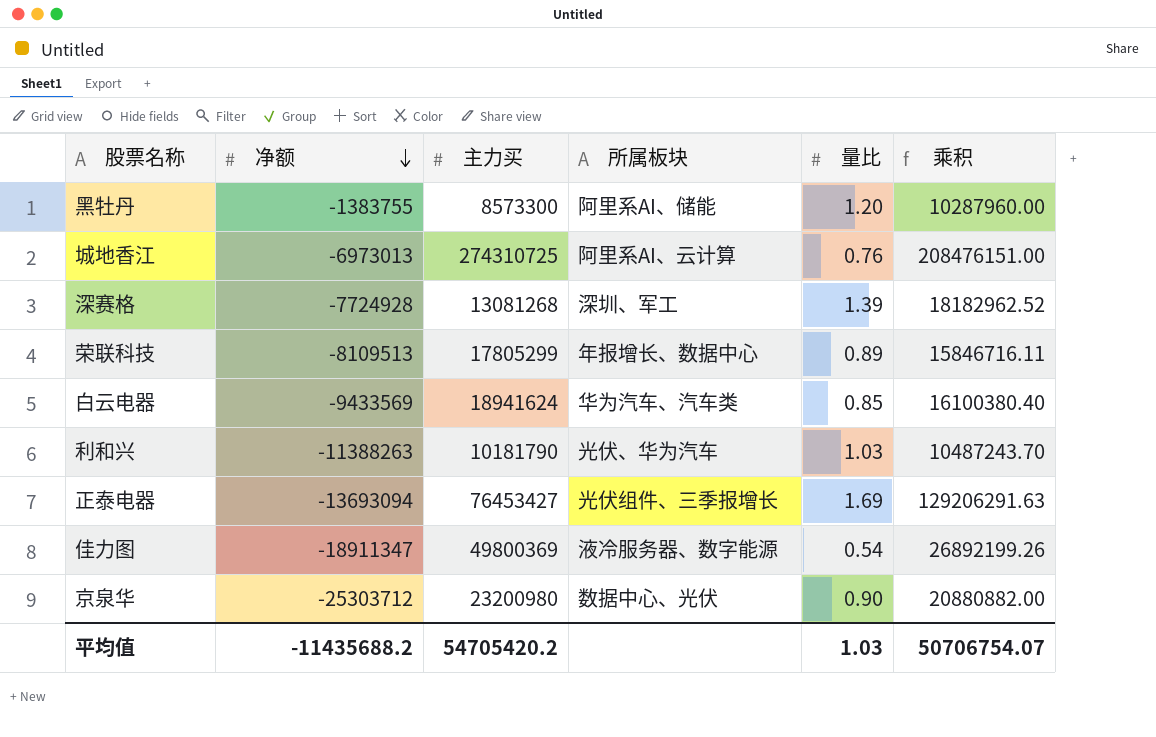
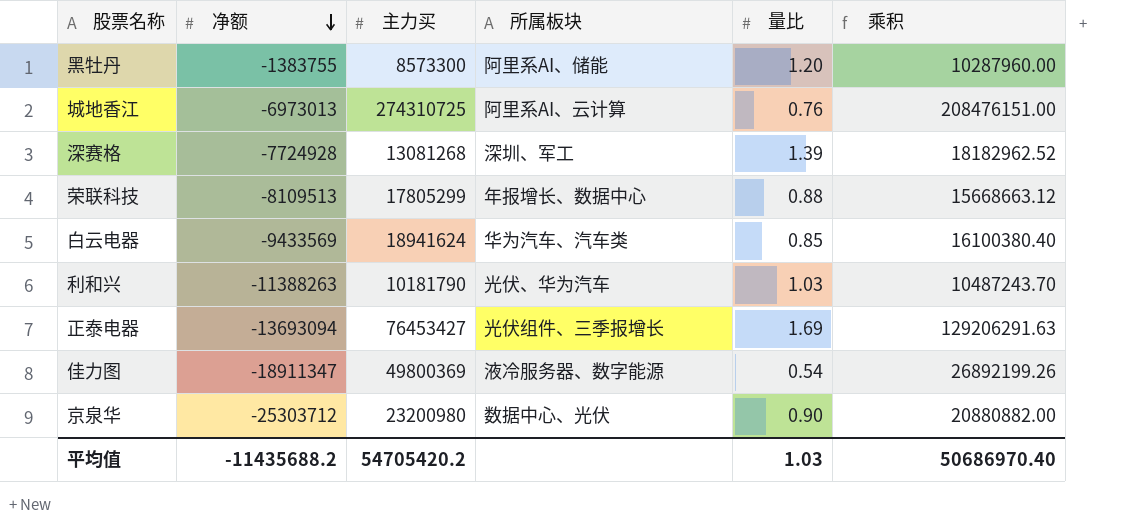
荣联科技 | 量比: 0.89 -> 0.88
荣联科技 | 乘积: 15846716.11 -> 15668663.12
平均值 | 乘积: 50706754.07 -> 50686970.40

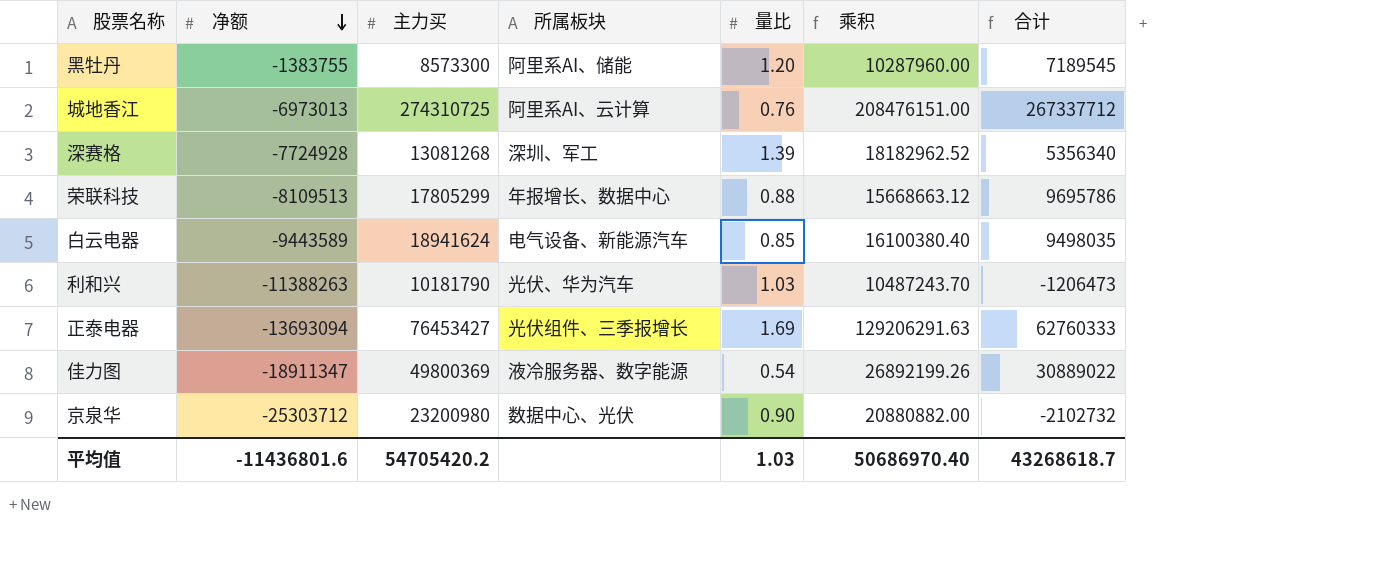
column 合计 | formula: none -> [净额] + [主力买]
白云电器 | 净额: -9433569 -> -9443589
白云电器 | 所属板块: 华为汽车、汽车类 -> 电气设备、新能源汽车
平均值 | 净额: -11435688.2 -> -11436801.6

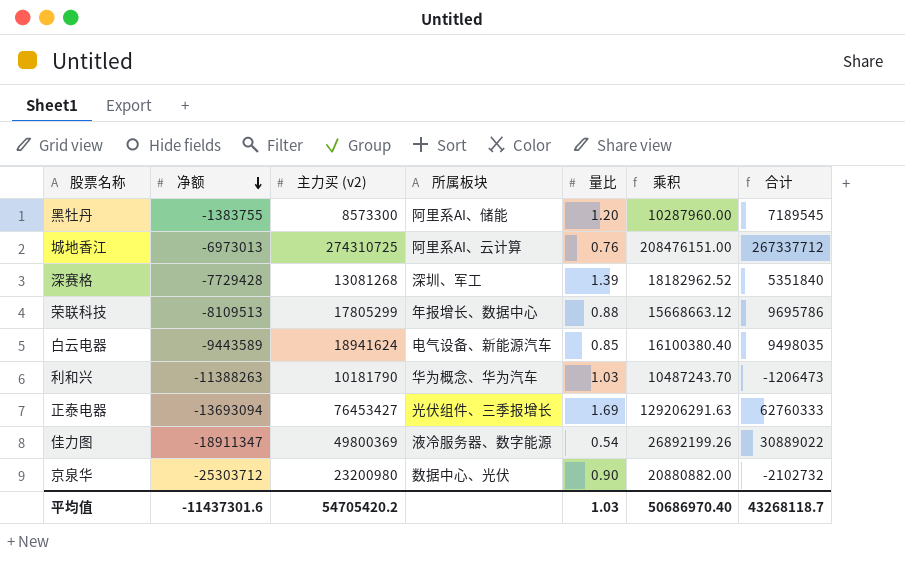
column name: 主力买 -> 主力买 (v2)
深赛格 | 净额: -7724928 -> -7729428
深赛格 | 合计: 5356340 -> 5351840
利和兴 | 所属板块: 光伏、华为汽车 -> 华为概念、华为汽车
平均值 | 净额: -11436801.6 -> -11437301.6
平均值 | 合计: 43268618.7 -> 43268118.7

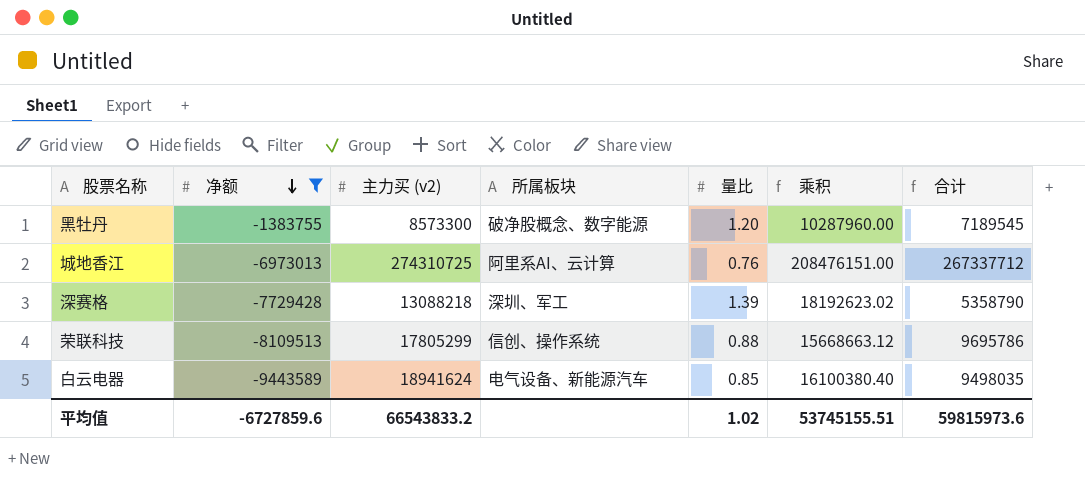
filter: none -> 净额 >= -9443589
黑牡丹 | 所属板块: 阿里系AI、储能 -> 破净股概念、数字能源
深赛格 | 主力买 (v2): 13081268 -> 13088218
深赛格 | 乘积: 18182962.52 -> 18192623.02
深赛格 | 合计: 5351840 -> 5358790
荣联科技 | 所属板块: 年报增长、数据中心 -> 信创、操作系统
平均值 | 净额: -11437301.6 -> -6727859.6
平均值 | 主力买 (v2): 54705420.2 -> 66543833.2
平均值 | 量比: 1.03 -> 1.02
平均值 | 乘积: 50686970.40 -> 53745155.51
平均值 | 合计: 43268118.7 -> 59815973.6

